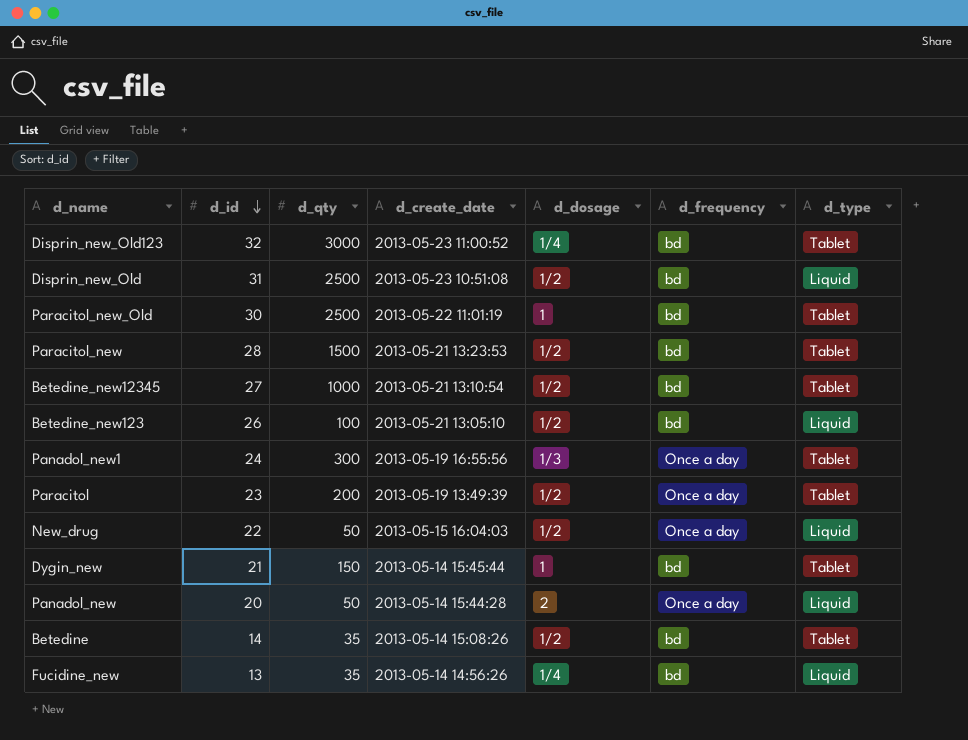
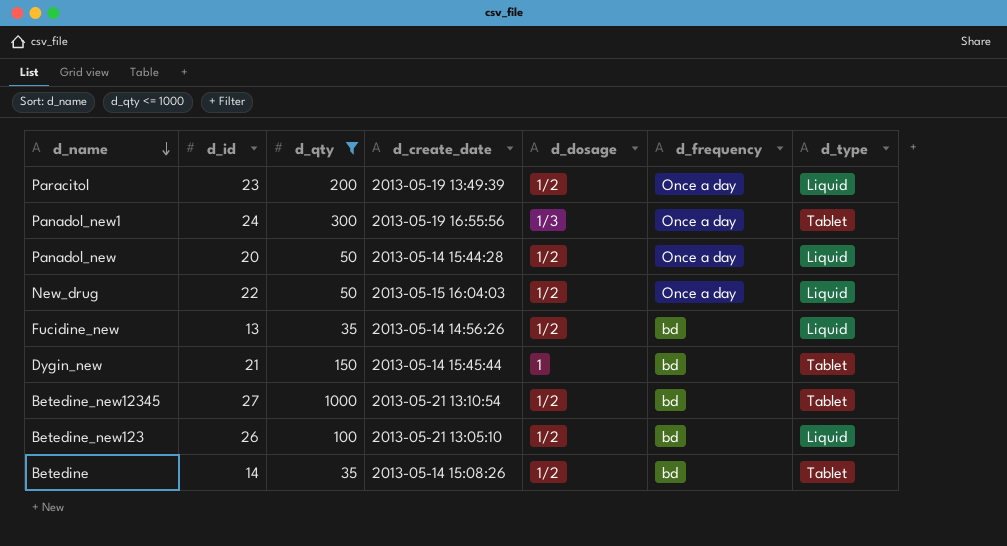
filter: none -> d_qty <= 1000
row order: d_id descending -> d_name descending
Paracitol | d_type: Tablet -> Liquid
Panadol_new | d_dosage: 2 -> 1/2
Fucidine_new | d_dosage: 1/4 -> 1/2

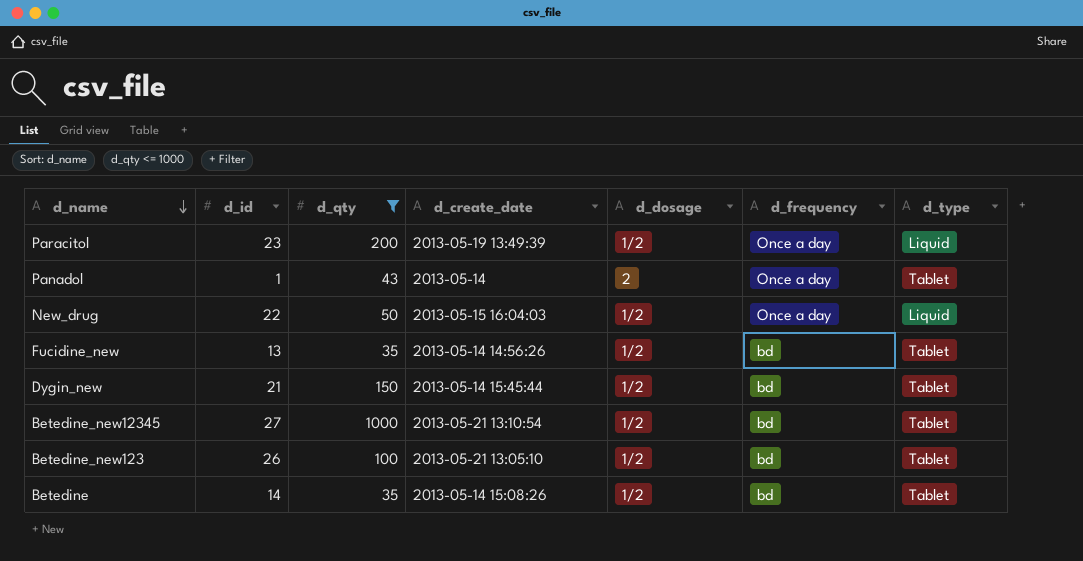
row Panadol_new1: 24 | 300 | 2013-05-19 16:55:56 | 1/3 | Once a day | Tablet -> none
row Panadol_new: 20 | 50 | 2013-05-14 15:44:28 | 1/2 | Once a day | Liquid -> none
row Panadol: none -> 1 | 43 | 2013-05-14 | 2 | Once a day | Tablet
Fucidine_new | d_type: Liquid -> Tablet
Dygin_new | d_dosage: 1 -> 1/2
Betedine_new123 | d_type: Liquid -> Tablet

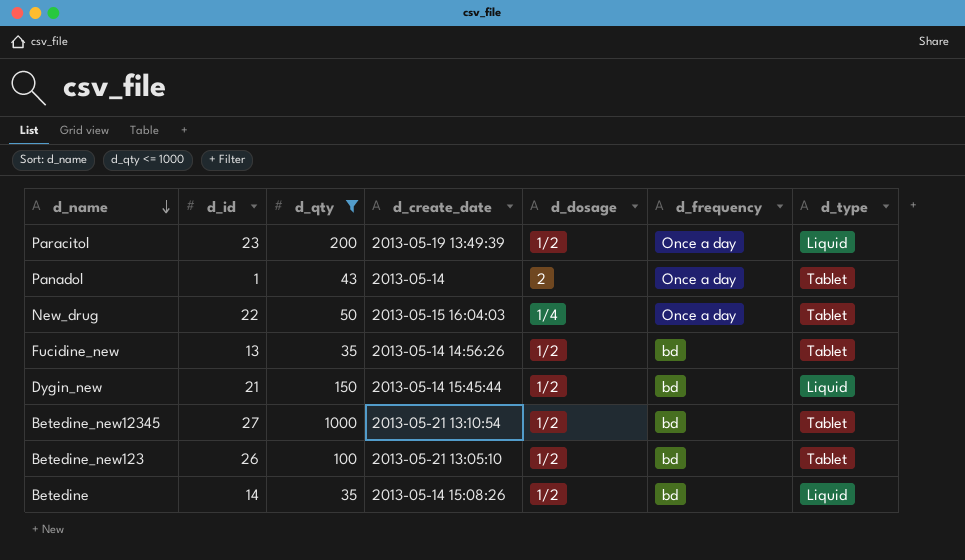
New_drug | d_dosage: 1/2 -> 1/4
New_drug | d_type: Liquid -> Tablet
Dygin_new | d_type: Tablet -> Liquid
Betedine | d_type: Tablet -> Liquid

